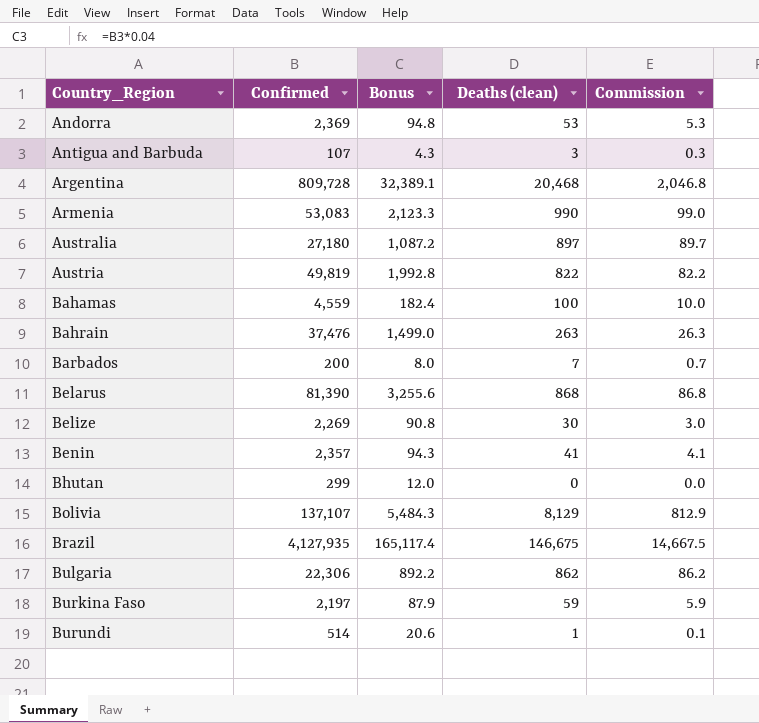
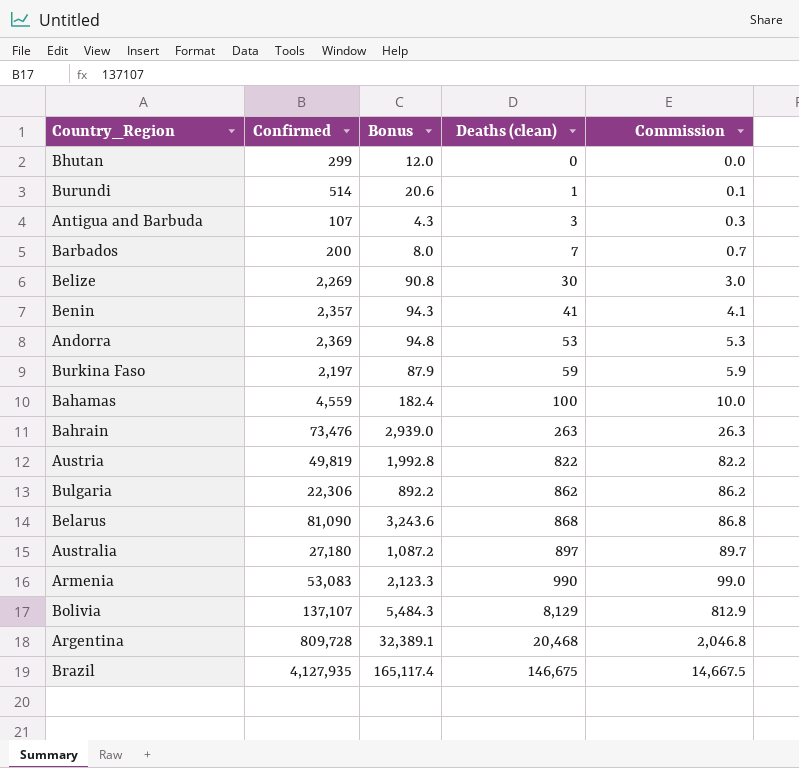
row order: Country_Region ascending -> Deaths (clean) ascending
Bahrain | Confirmed: 37,476 -> 73,476
Bahrain | Bonus: 1,499.0 -> 2,939.0
Belarus | Confirmed: 81,390 -> 81,090
Belarus | Bonus: 3,255.6 -> 3,243.6

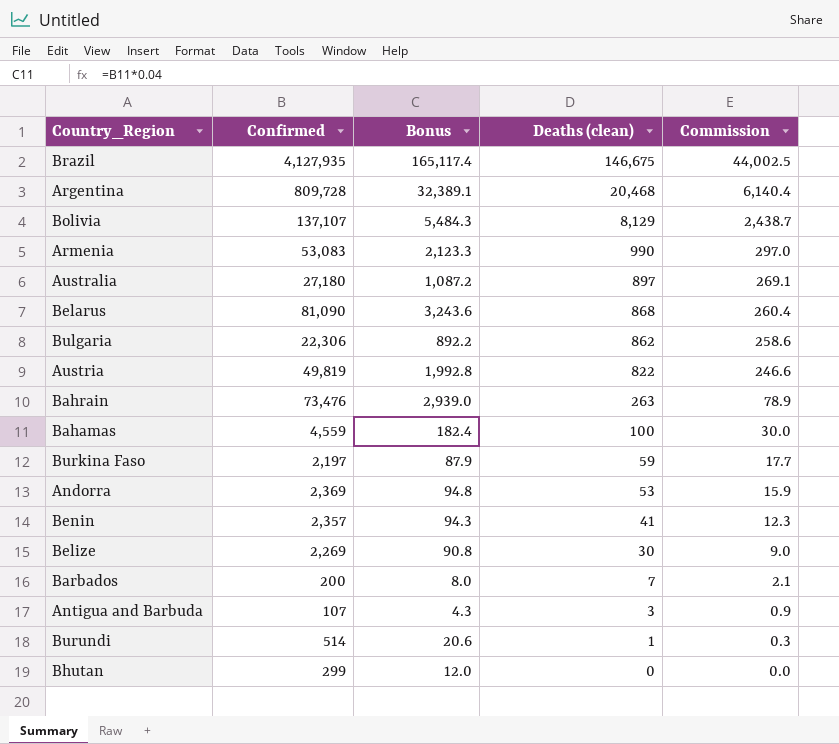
row order: Deaths (clean) ascending -> Deaths (clean) descending
column Commission | formula: [Deaths (clean)] * 0.1 -> [Deaths (clean)] * 0.3

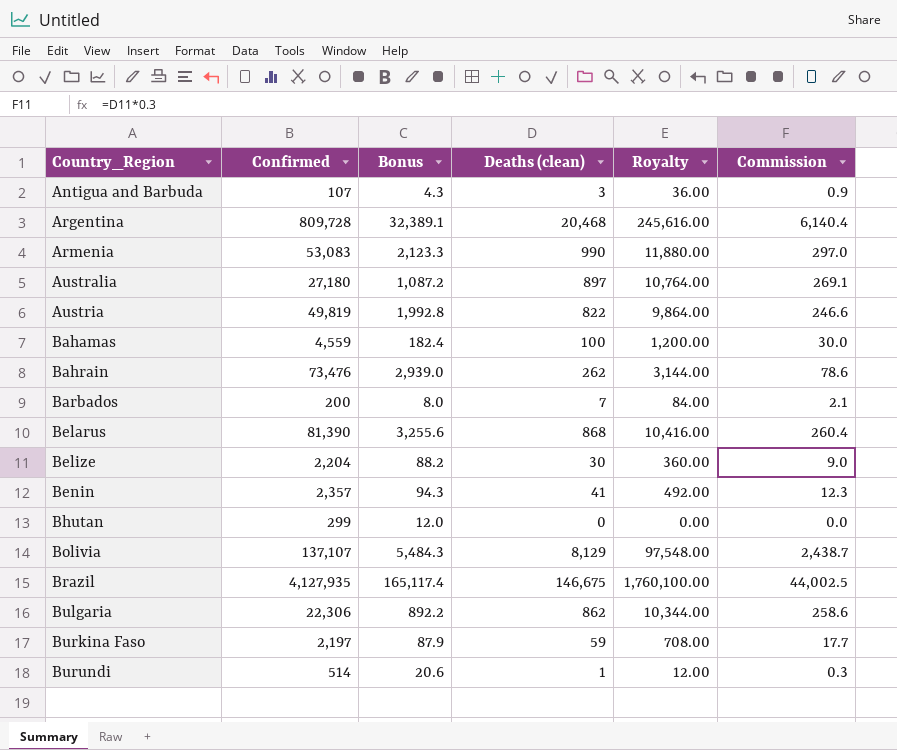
row order: Deaths (clean) descending -> Country_Region ascending
column Royalty | formula: none -> [Deaths (clean)] * 12
row Andorra: 2,369 | 94.8 | 53 | 15.9 -> none
Bahrain | Deaths (clean): 263 -> 262
Bahrain | Commission: 78.9 -> 78.6
Belarus | Confirmed: 81,090 -> 81,390
Belarus | Bonus: 3,243.6 -> 3,255.6
Belize | Confirmed: 2,269 -> 2,204
Belize | Bonus: 90.8 -> 88.2

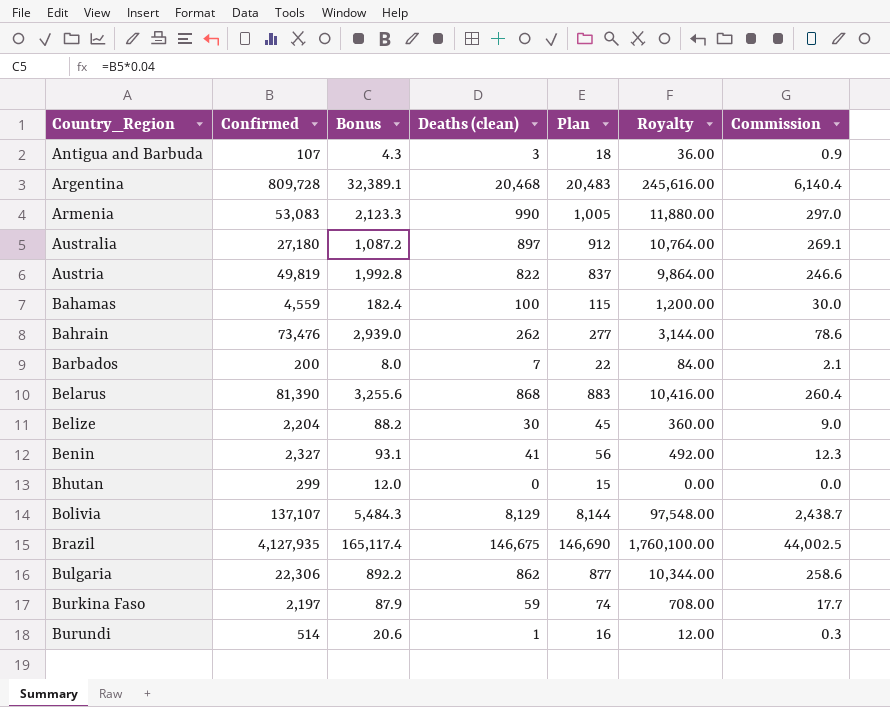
column Plan | formula: none -> [Deaths (clean)] + 15
Benin | Confirmed: 2,357 -> 2,327
Benin | Bonus: 94.3 -> 93.1

